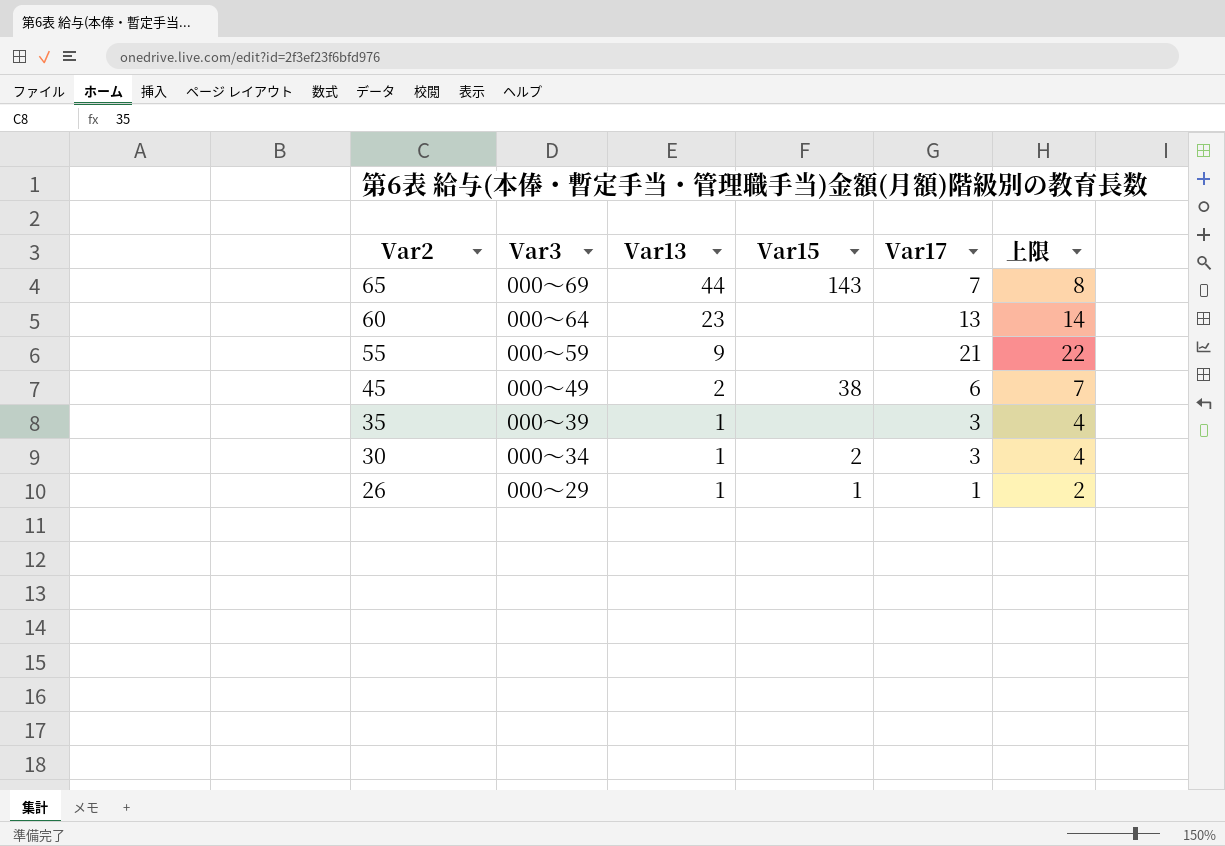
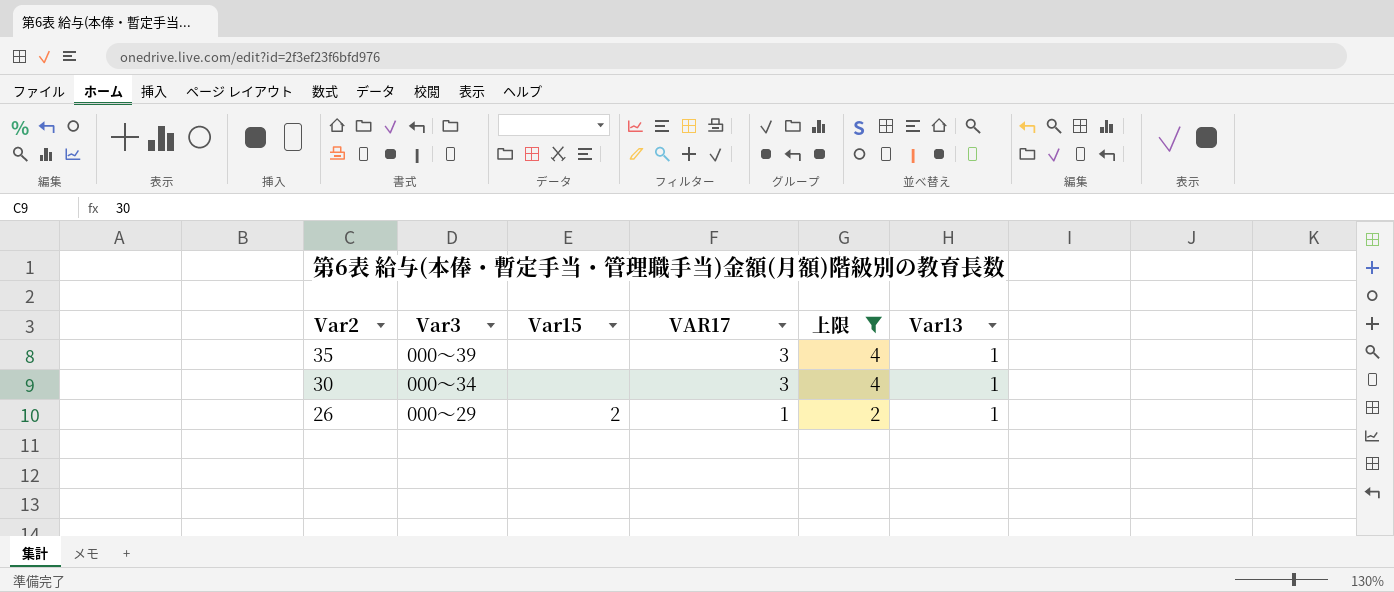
filter: none -> 上限 <= 4
column name: Var17 -> VAR17
column Var13 | position: 3 -> 6
30 | Var15: 2 -> none
26 | Var15: 1 -> 2

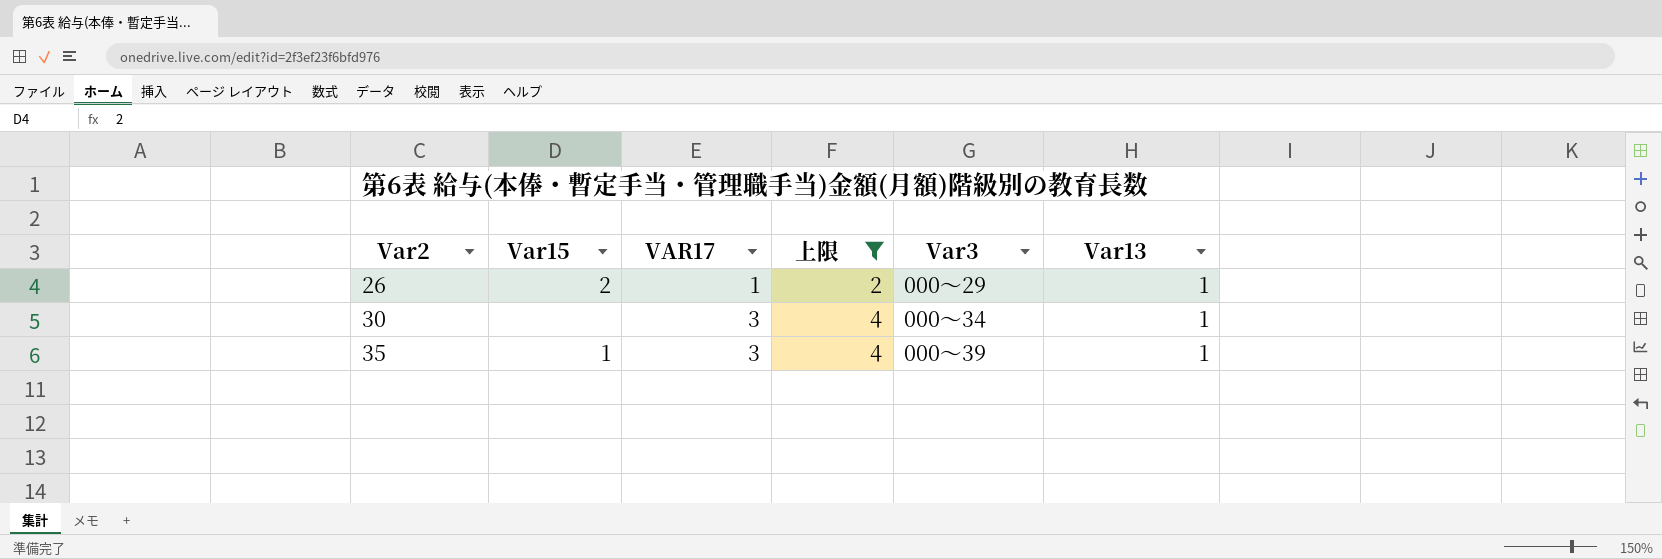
row order: Var2 descending -> Var2 ascending
column Var3 | position: 2 -> 5
35 | Var15: none -> 1

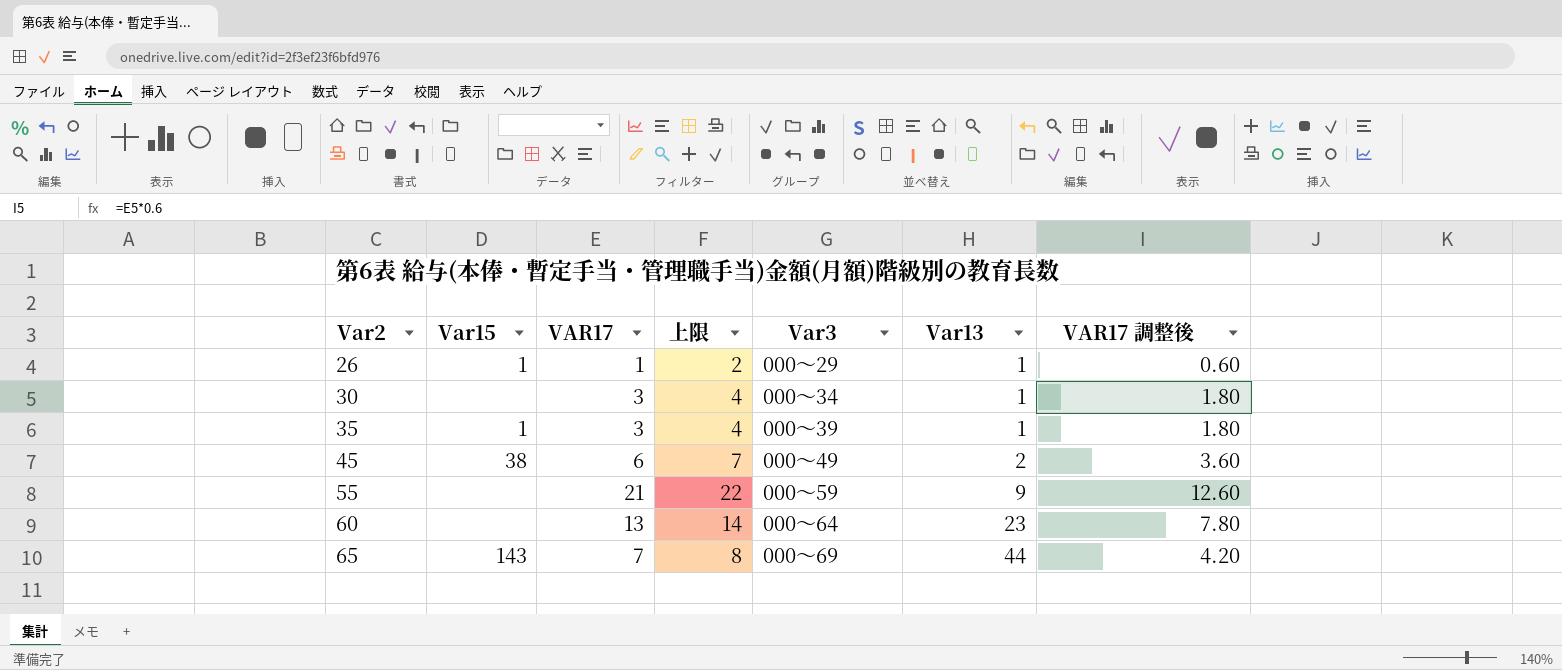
filter: 上限 <= 4 -> none
column VAR17 調整後 | formula: none -> [VAR17] * 0.6
26 | Var15: 2 -> 1

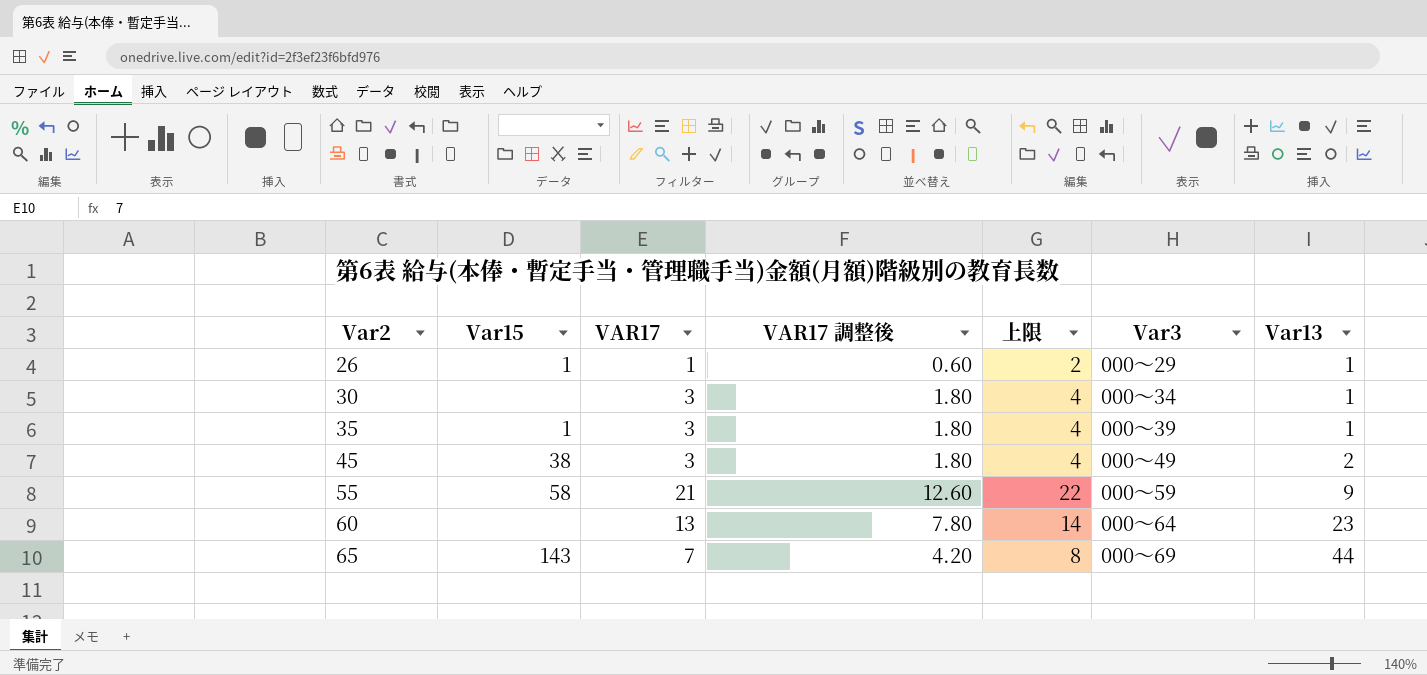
column VAR17 調整後 | position: 7 -> 4
45 | VAR17: 6 -> 3
45 | VAR17 調整後: 3.60 -> 1.80
45 | 上限: 7 -> 4
55 | Var15: none -> 58

